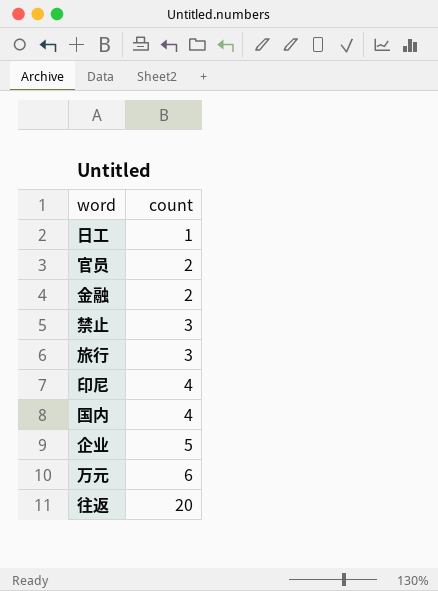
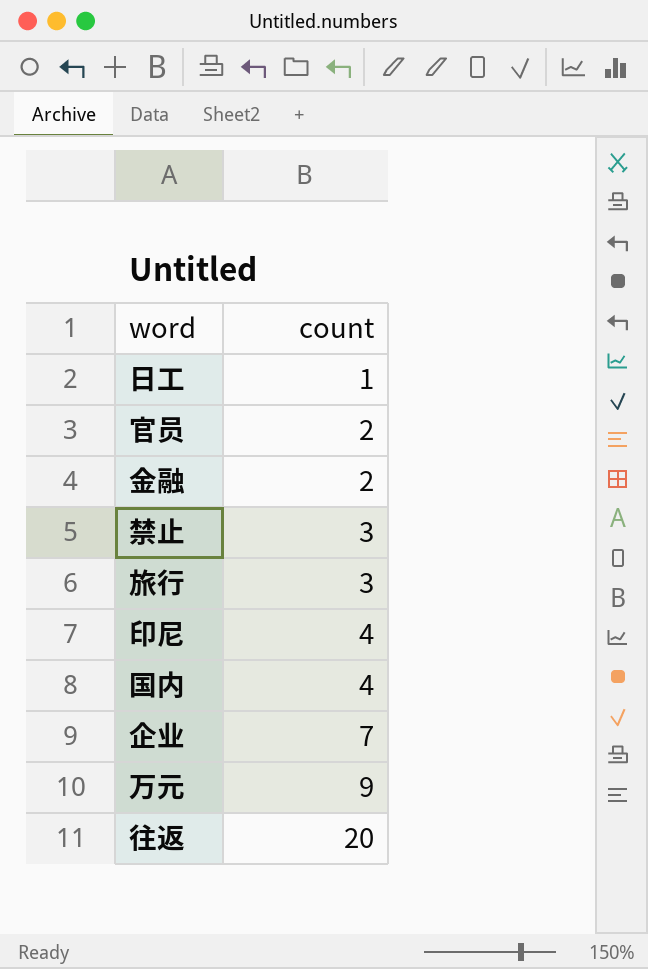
企业 | count: 5 -> 7
万元 | count: 6 -> 9

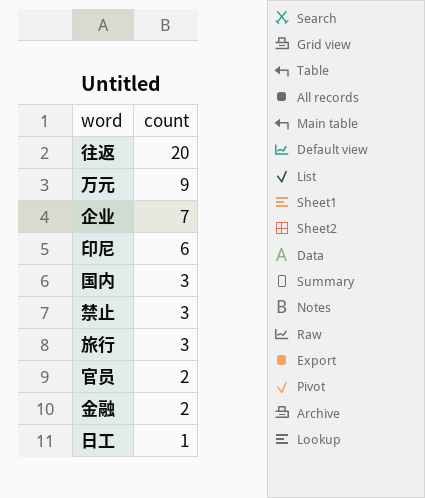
row order: count ascending -> count descending
印尼 | count: 4 -> 6
国内 | count: 4 -> 3

